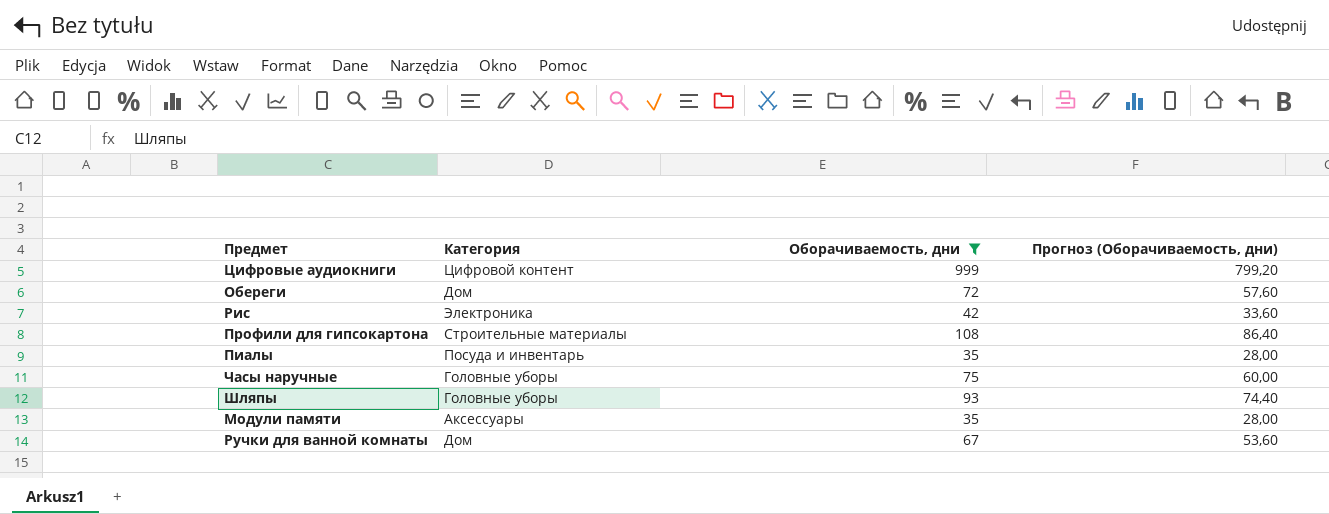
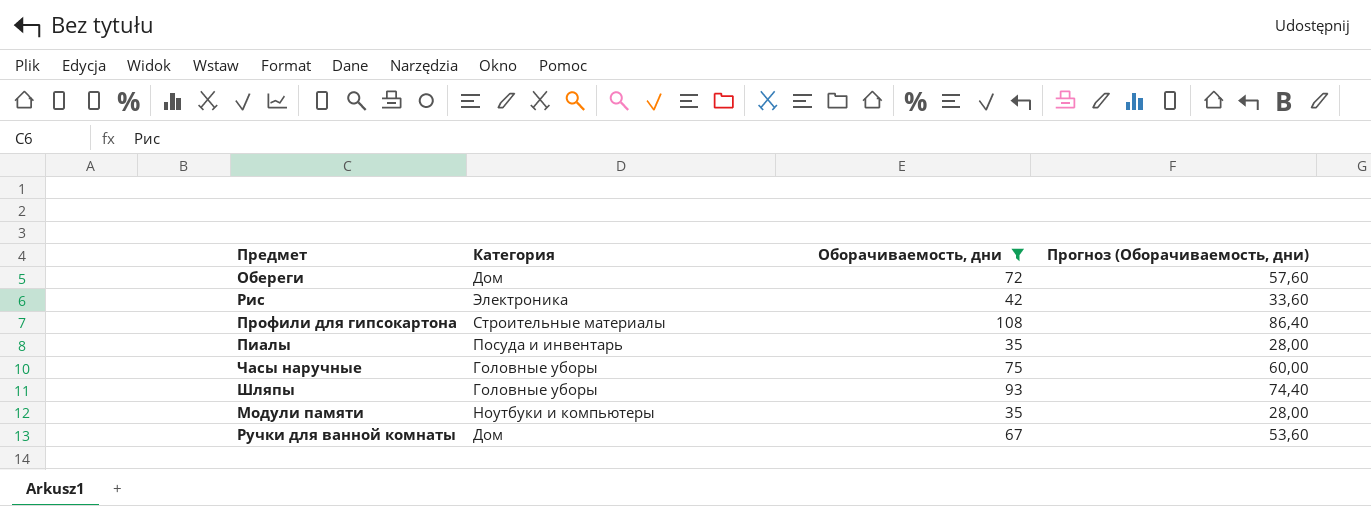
row Цифровые аудиокниги: Цифровой контент | 999 | 799,20 -> none
Модули памяти | Категория: Аксессуары -> Ноутбуки и компьютеры

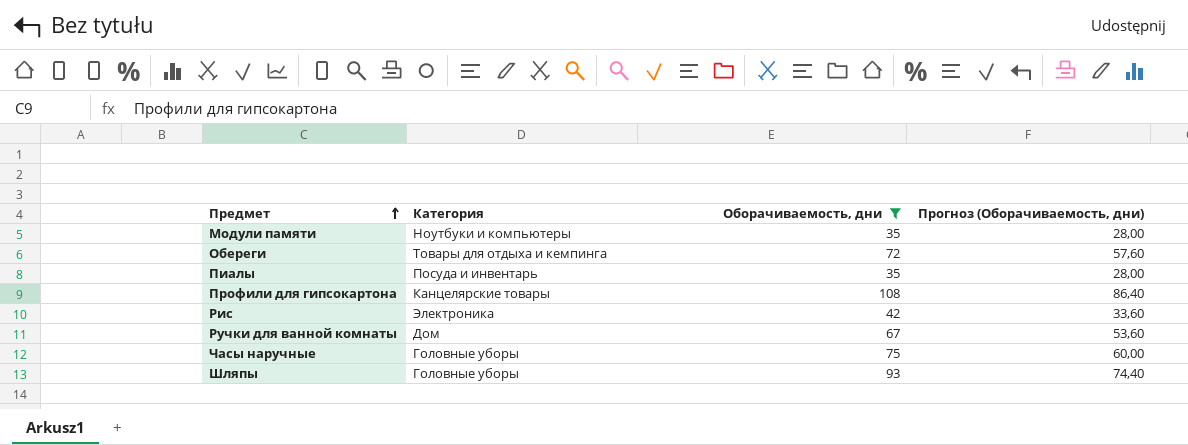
row order: none -> Предмет ascending
Обереги | Категория: Дом -> Товары для отдыха и кемпинга
Профили для гипсокартона | Категория: Строительные материалы -> Канцелярские товары

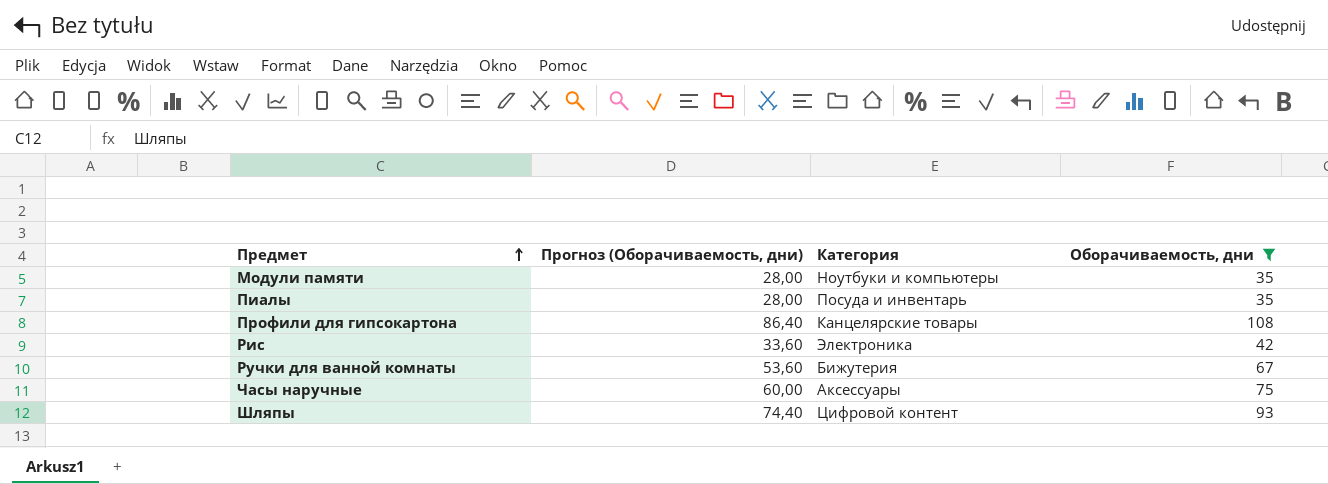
column Прогноз (Оборачиваемость, дни) | position: 4 -> 2
row Обереги: Товары для отдыха и кемпинга | 72 | 57,60 -> none
Ручки для ванной комнаты | Категория: Дом -> Бижутерия
Часы наручные | Категория: Головные уборы -> Аксессуары
Шляпы | Категория: Головные уборы -> Цифровой контент

